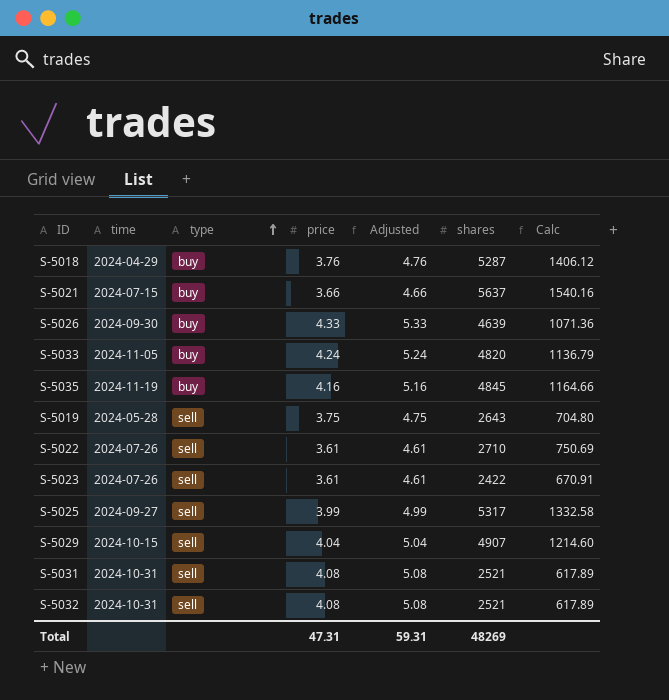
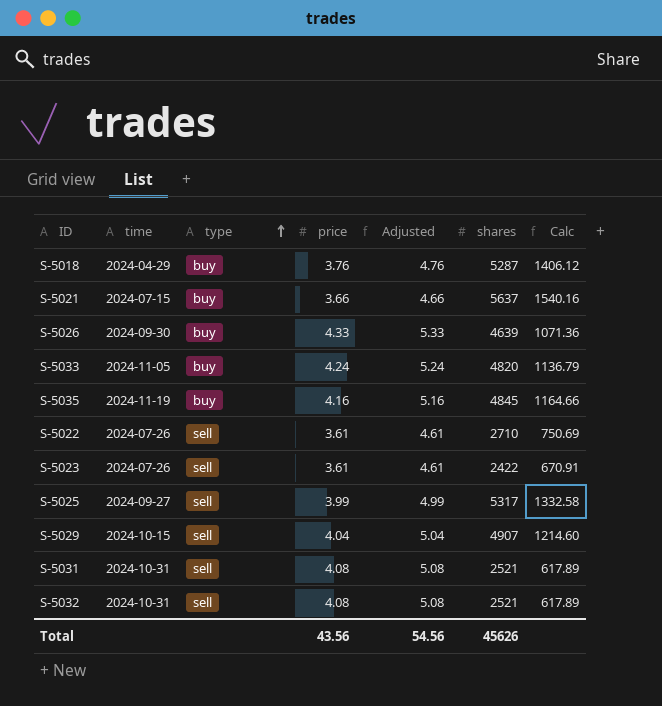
row S-5019: 2024-05-28 | sell | 3.75 | 4.75 | 2643 | 704.80 -> none
Total | price: 47.31 -> 43.56
Total | Adjusted: 59.31 -> 54.56
Total | shares: 48269 -> 45626

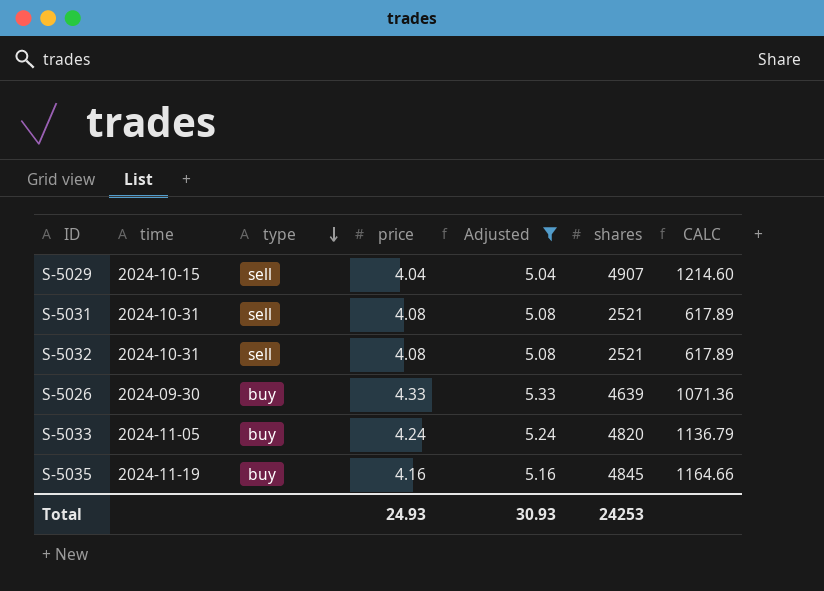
filter: none -> Adjusted >= 5.04
row order: type ascending -> type descending
column name: Calc -> CALC
Total | price: 43.56 -> 24.93
Total | Adjusted: 54.56 -> 30.93
Total | shares: 45626 -> 24253

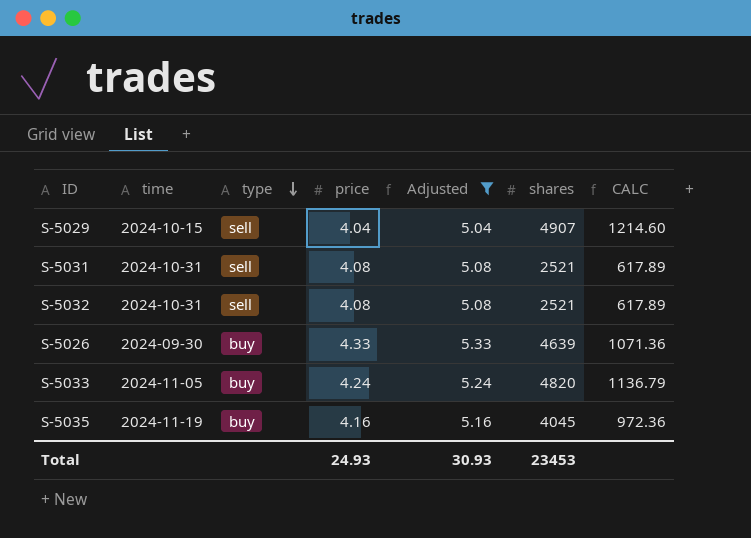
S-5035 | shares: 4845 -> 4045
S-5035 | CALC: 1164.66 -> 972.36
Total | shares: 24253 -> 23453

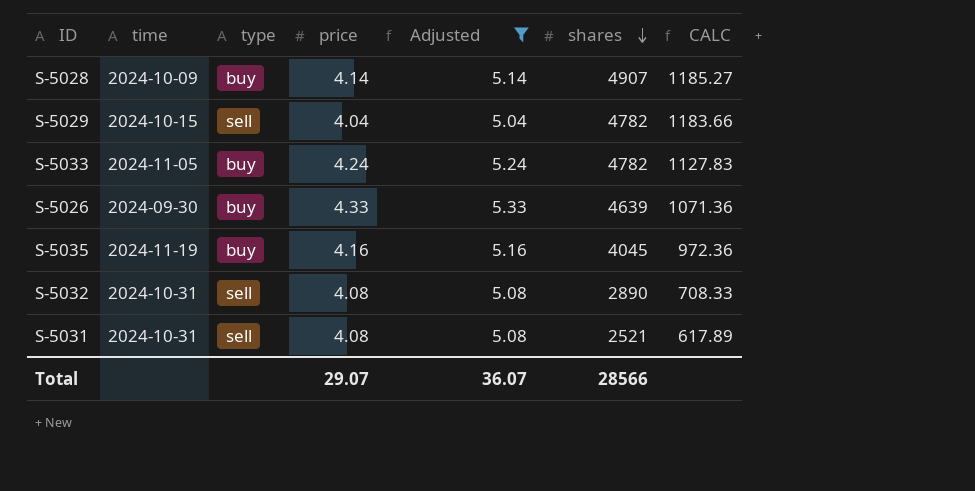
row order: type descending -> shares descending
row S-5028: none -> 2024-10-09 | buy | 4.14 | 5.14 | 4907 | 1185.27
S-5029 | shares: 4907 -> 4782
S-5029 | CALC: 1214.60 -> 1183.66
S-5033 | shares: 4820 -> 4782
S-5033 | CALC: 1136.79 -> 1127.83
S-5032 | shares: 2521 -> 2890
S-5032 | CALC: 617.89 -> 708.33
Total | price: 24.93 -> 29.07
Total | Adjusted: 30.93 -> 36.07
Total | shares: 23453 -> 28566

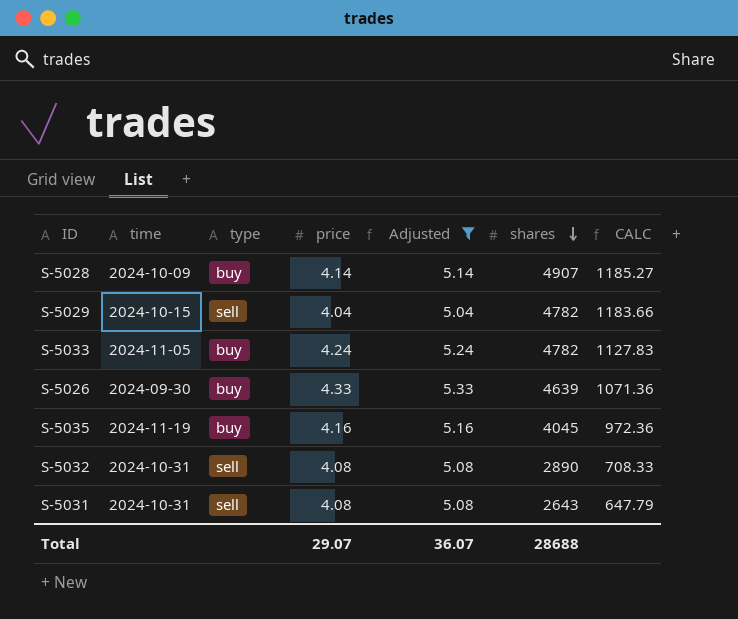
S-5031 | shares: 2521 -> 2643
S-5031 | CALC: 617.89 -> 647.79
Total | shares: 28566 -> 28688

